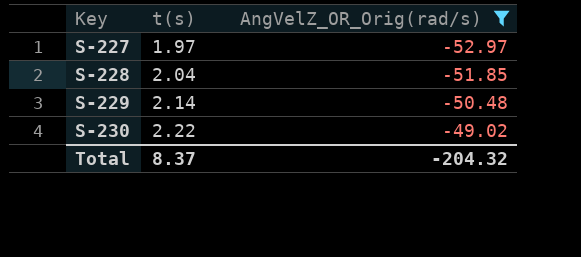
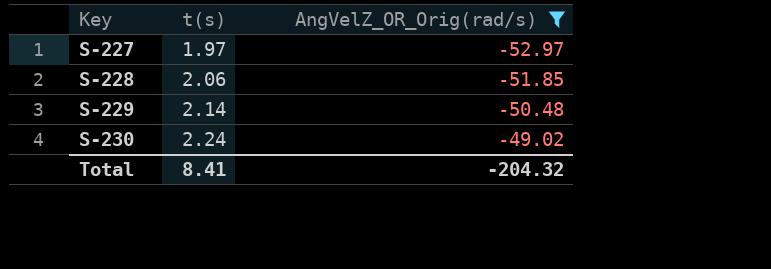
S-228 | t(s): 2.04 -> 2.06
S-230 | t(s): 2.22 -> 2.24
Total | t(s): 8.37 -> 8.41

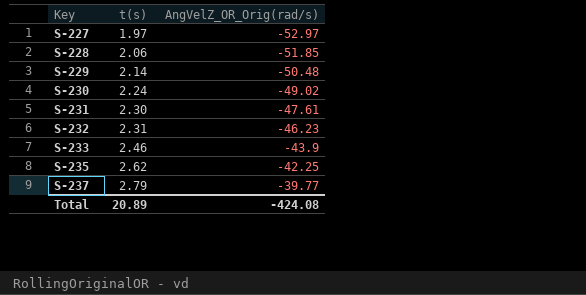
filter: AngVelZ_OR_Orig(rad/s) <= -49.02 -> none
Total | t(s): 8.41 -> 20.89
Total | AngVelZ_OR_Orig(rad/s): -204.32 -> -424.08

